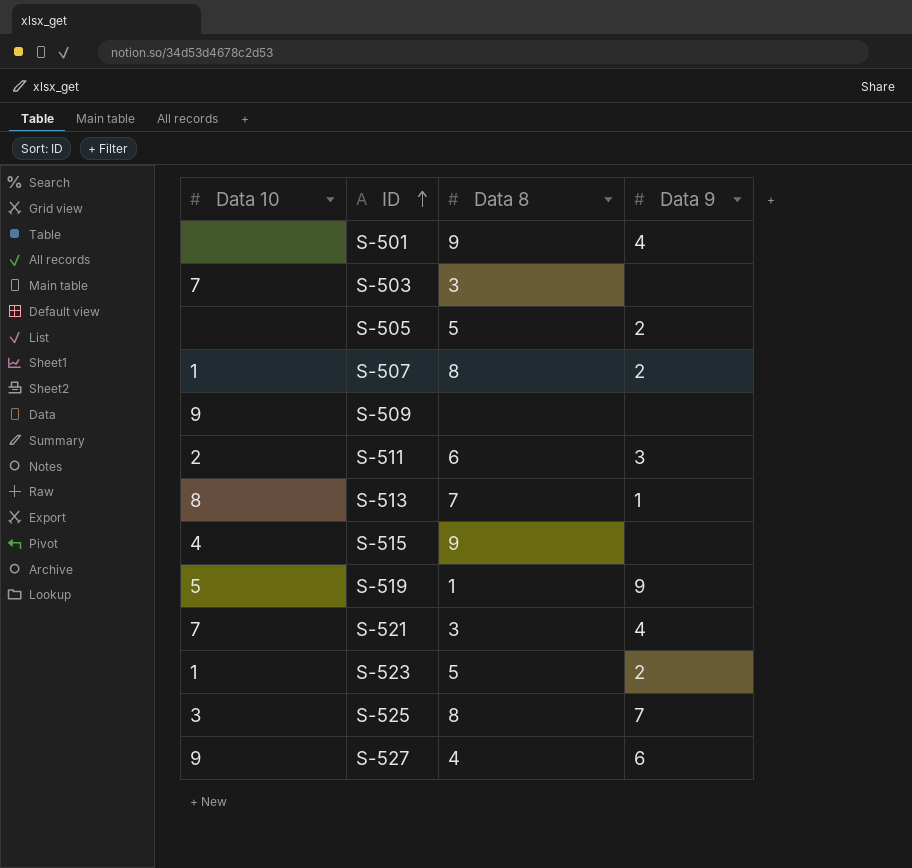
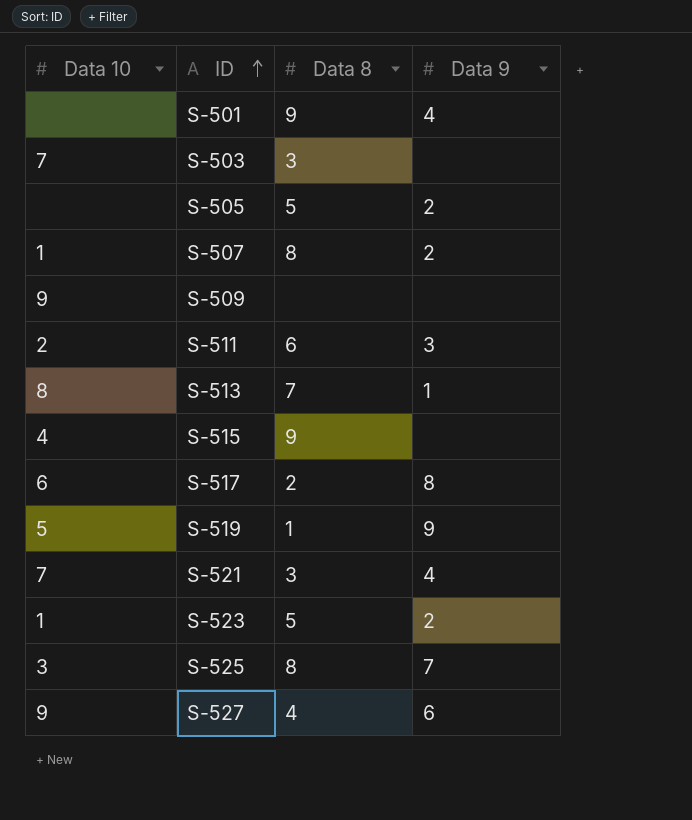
row S-517: none -> 6 | 2 | 8

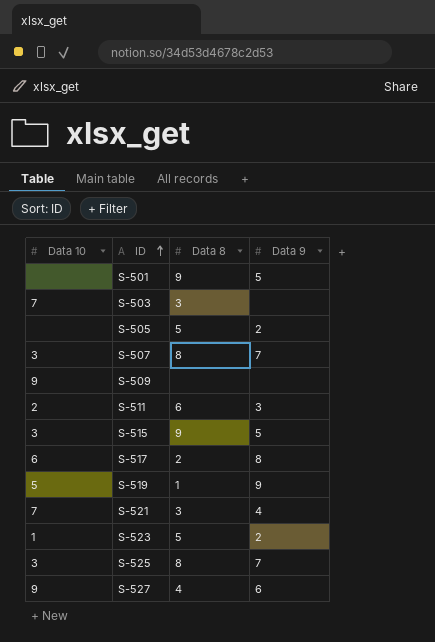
row S-513: 8 | 7 | 1 -> none
S-501 | Data 9: 4 -> 5
S-507 | Data 10: 1 -> 3
S-507 | Data 9: 2 -> 7
S-515 | Data 10: 4 -> 3
S-515 | Data 9: none -> 5

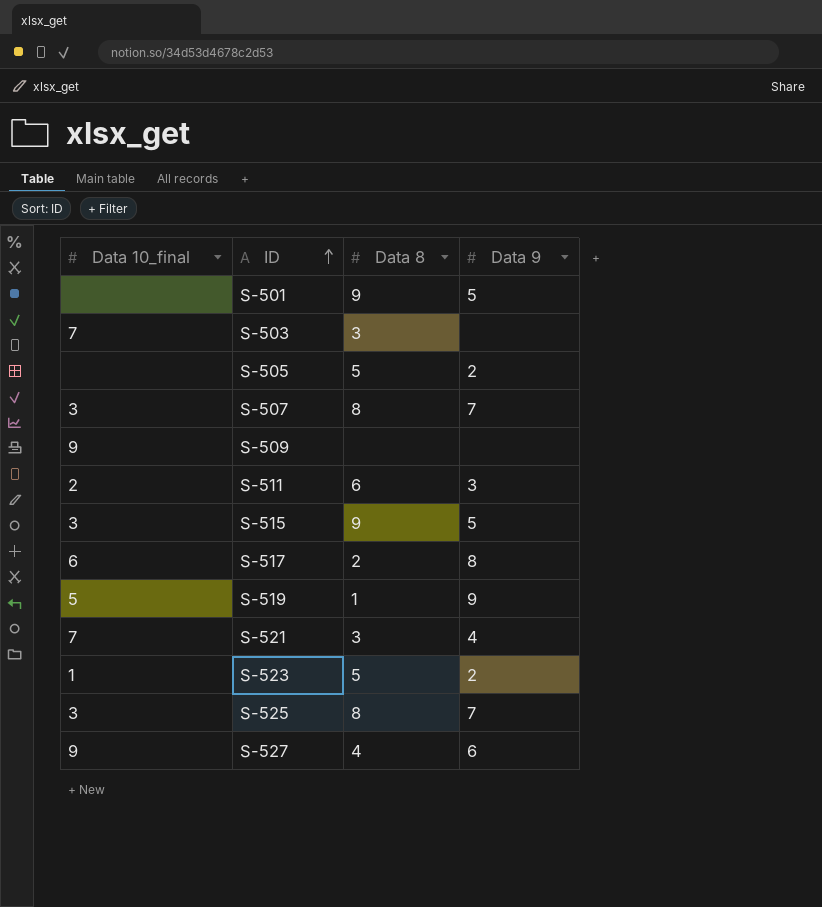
column name: Data 10 -> Data 10_final

